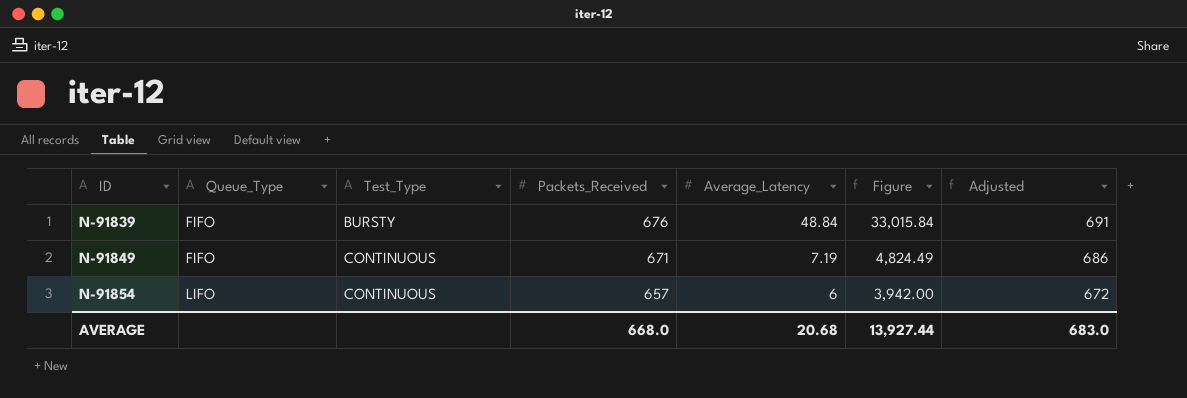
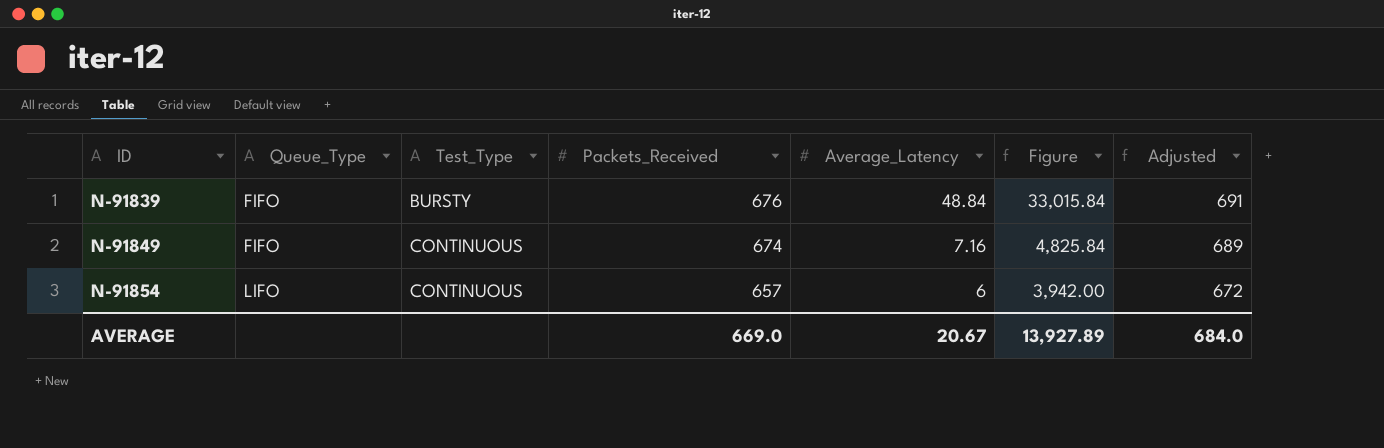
N-91849 | Packets_Received: 671 -> 674
N-91849 | Average_Latency: 7.19 -> 7.16
N-91849 | Figure: 4,824.49 -> 4,825.84
N-91849 | Adjusted: 686 -> 689
AVERAGE | Packets_Received: 668.0 -> 669.0
AVERAGE | Average_Latency: 20.68 -> 20.67
AVERAGE | Figure: 13,927.44 -> 13,927.89
AVERAGE | Adjusted: 683.0 -> 684.0

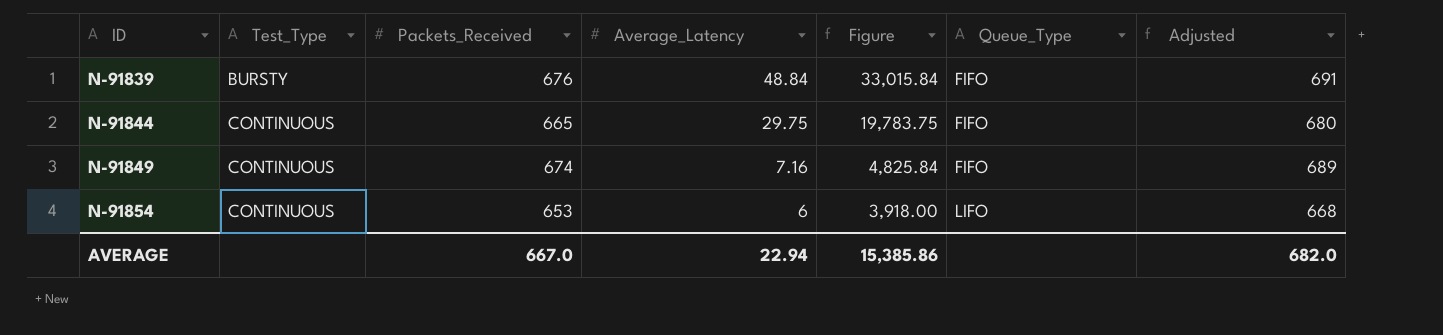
column Queue_Type | position: 2 -> 6
row N-91844: none -> CONTINUOUS | 665 | 29.75 | 19,783.75 | FIFO | 680
N-91854 | Packets_Received: 657 -> 653
N-91854 | Figure: 3,942.00 -> 3,918.00
N-91854 | Adjusted: 672 -> 668
AVERAGE | Packets_Received: 669.0 -> 667.0
AVERAGE | Average_Latency: 20.67 -> 22.94
AVERAGE | Figure: 13,927.89 -> 15,385.86
AVERAGE | Adjusted: 684.0 -> 682.0

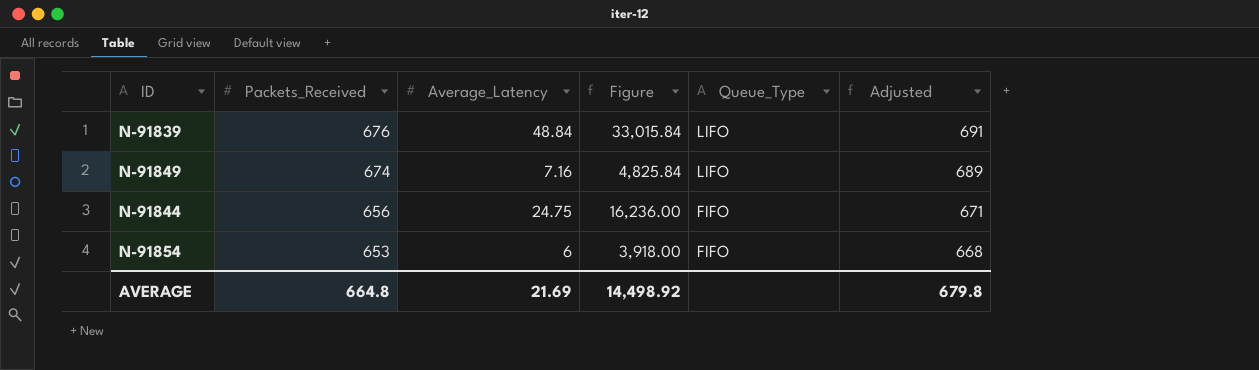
row order: ID ascending -> Packets_Received descending
column Test_Type | position: 2 -> none
N-91839 | Queue_Type: FIFO -> LIFO
N-91849 | Queue_Type: FIFO -> LIFO
N-91844 | Packets_Received: 665 -> 656
N-91844 | Average_Latency: 29.75 -> 24.75
N-91844 | Figure: 19,783.75 -> 16,236.00
N-91844 | Adjusted: 680 -> 671
N-91854 | Queue_Type: LIFO -> FIFO
AVERAGE | Packets_Received: 667.0 -> 664.8
AVERAGE | Average_Latency: 22.94 -> 21.69
AVERAGE | Figure: 15,385.86 -> 14,498.92
AVERAGE | Adjusted: 682.0 -> 679.8

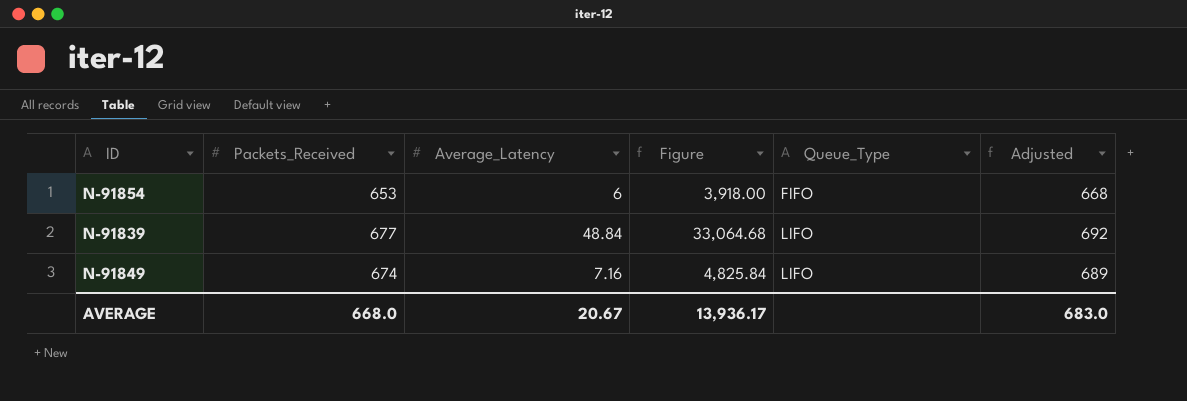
row order: Packets_Received descending -> Queue_Type ascending
row N-91844: 656 | 24.75 | 16,236.00 | FIFO | 671 -> none
N-91839 | Packets_Received: 676 -> 677
N-91839 | Figure: 33,015.84 -> 33,064.68
N-91839 | Adjusted: 691 -> 692
AVERAGE | Packets_Received: 664.8 -> 668.0
AVERAGE | Average_Latency: 21.69 -> 20.67
AVERAGE | Figure: 14,498.92 -> 13,936.17
AVERAGE | Adjusted: 679.8 -> 683.0

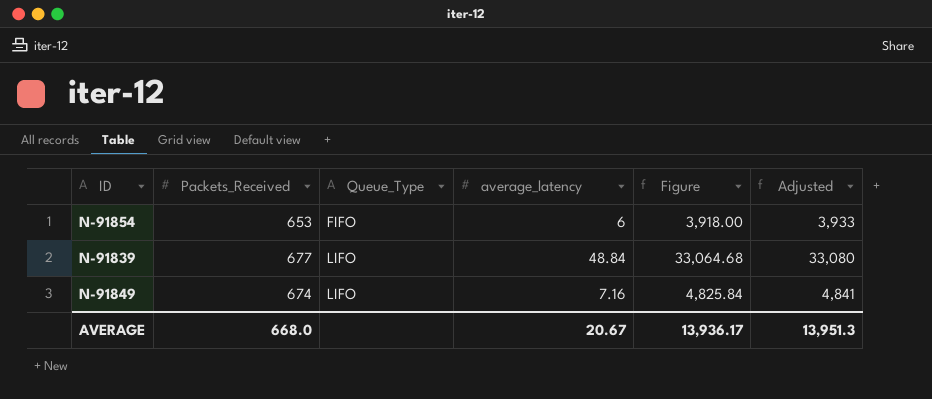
column Queue_Type | position: 5 -> 3
column name: Average_Latency -> average_latency
column Adjusted | formula: [Packets_Received] + 15 -> [Figure] + 15
AVERAGE | Adjusted: 683.0 -> 13,951.3

